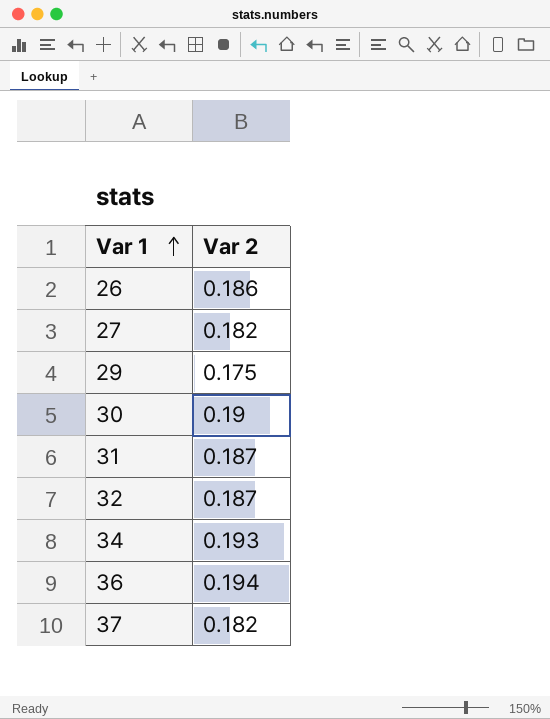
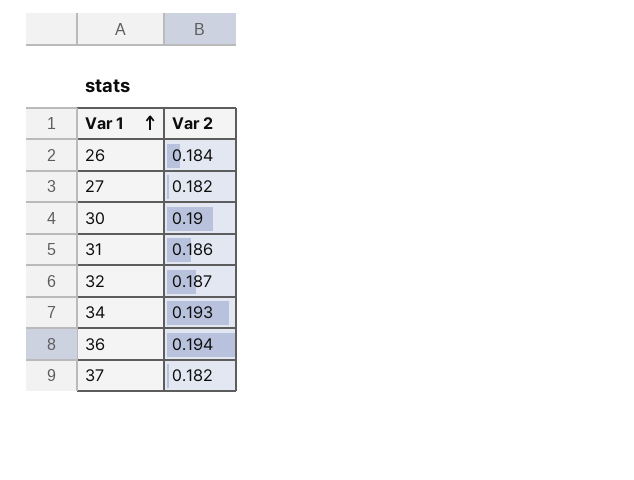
row 29: 0.175 -> none
26 | Var 2: 0.186 -> 0.184
31 | Var 2: 0.187 -> 0.186

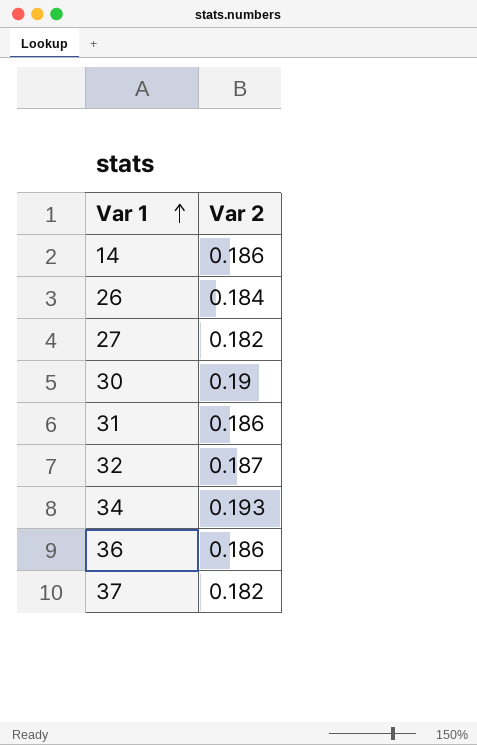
row 14: none -> 0.186
36 | Var 2: 0.194 -> 0.186

